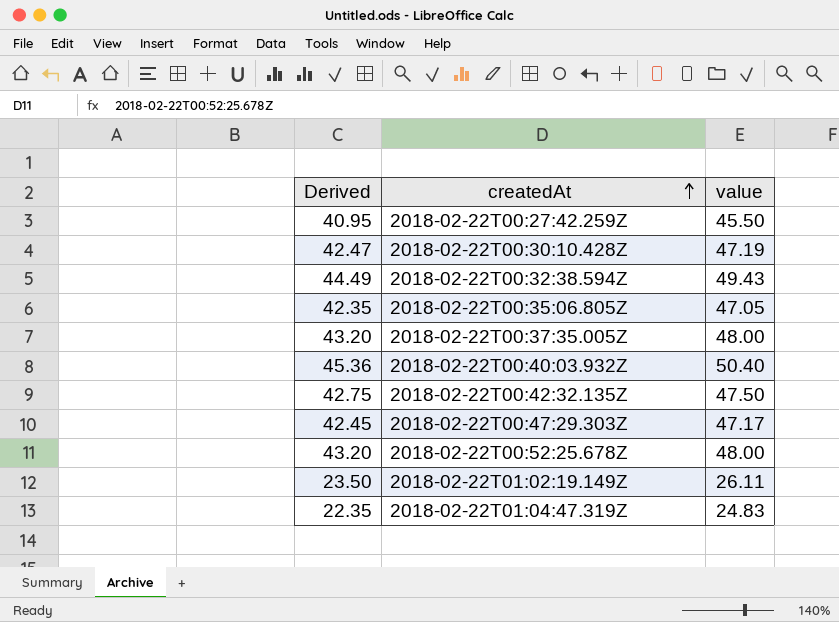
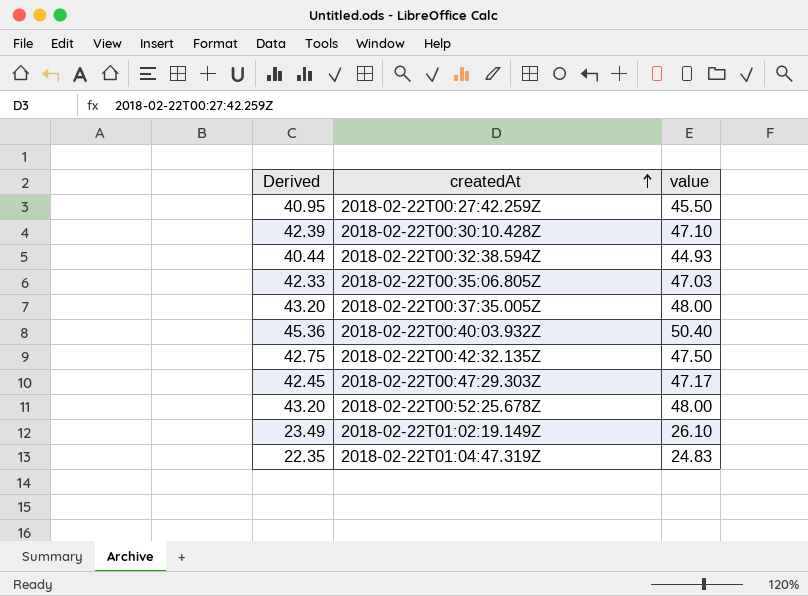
2018-02-22T00:30:10.428Z | Derived: 42.47 -> 42.39
2018-02-22T00:30:10.428Z | value: 47.19 -> 47.10
2018-02-22T00:32:38.594Z | Derived: 44.49 -> 40.44
2018-02-22T00:32:38.594Z | value: 49.43 -> 44.93
2018-02-22T00:35:06.805Z | Derived: 42.35 -> 42.33
2018-02-22T00:35:06.805Z | value: 47.05 -> 47.03
2018-02-22T01:02:19.149Z | Derived: 23.50 -> 23.49
2018-02-22T01:02:19.149Z | value: 26.11 -> 26.10

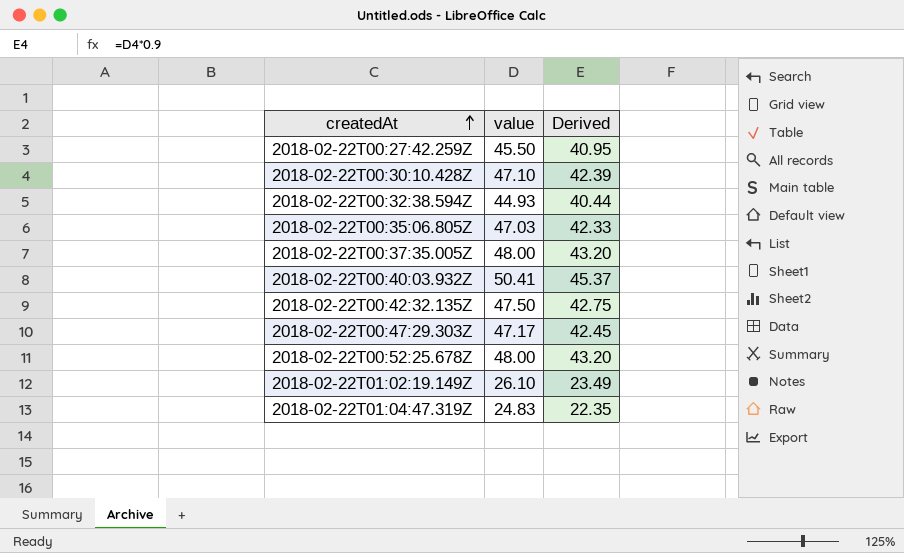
column Derived | position: 1 -> 3
2018-02-22T00:40:03.932Z | value: 50.40 -> 50.41
2018-02-22T00:40:03.932Z | Derived: 45.36 -> 45.37

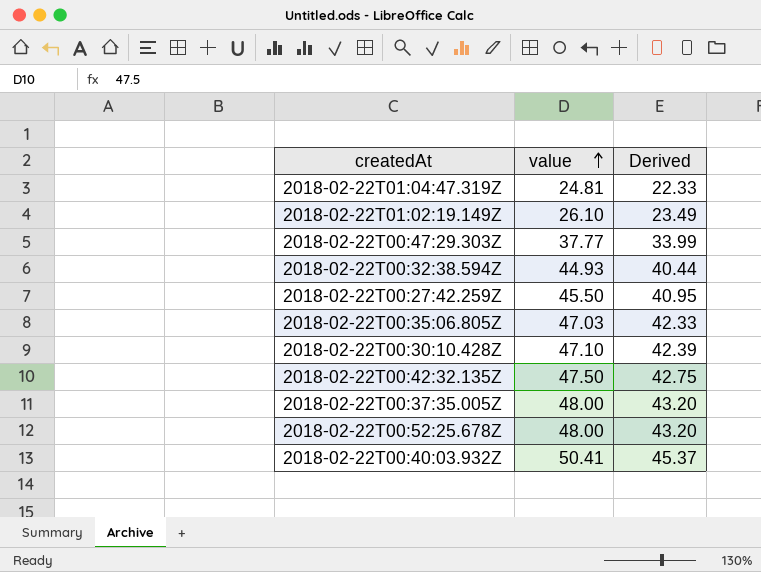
row order: createdAt ascending -> value ascending
2018-02-22T01:04:47.319Z | value: 24.83 -> 24.81
2018-02-22T01:04:47.319Z | Derived: 22.35 -> 22.33
2018-02-22T00:47:29.303Z | value: 47.17 -> 37.77
2018-02-22T00:47:29.303Z | Derived: 42.45 -> 33.99

